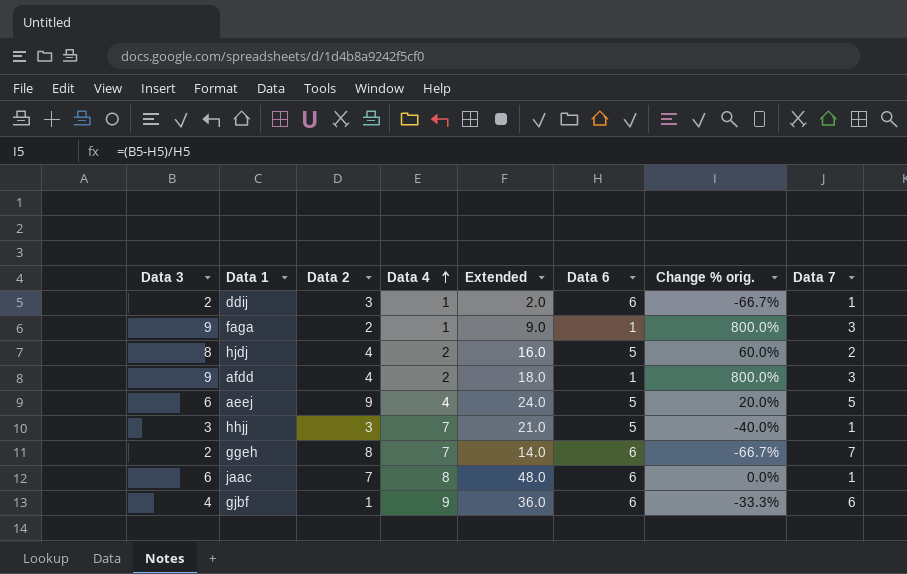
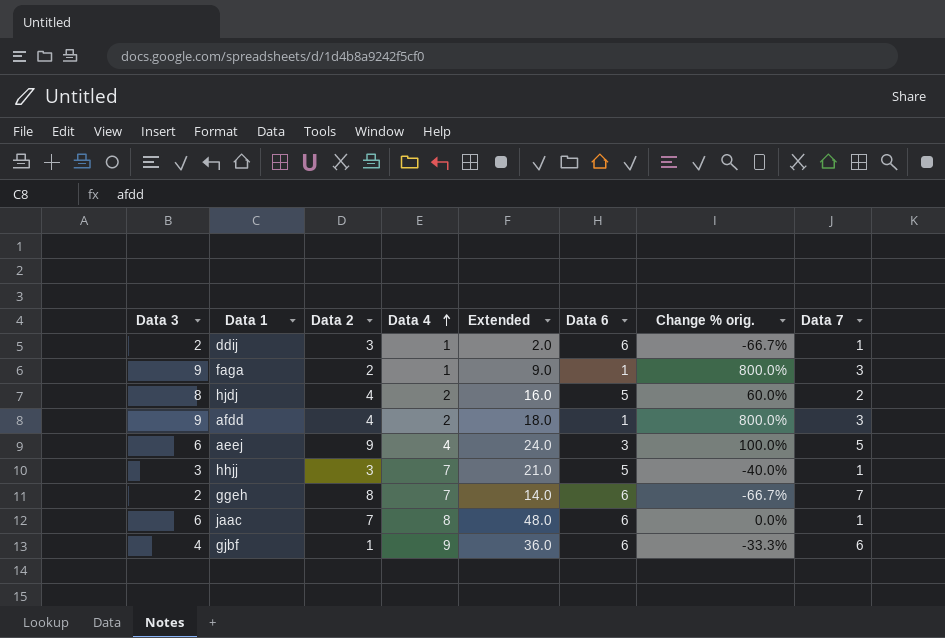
aeej | Data 6: 5 -> 3
aeej | Change % orig.: 20.0% -> 100.0%

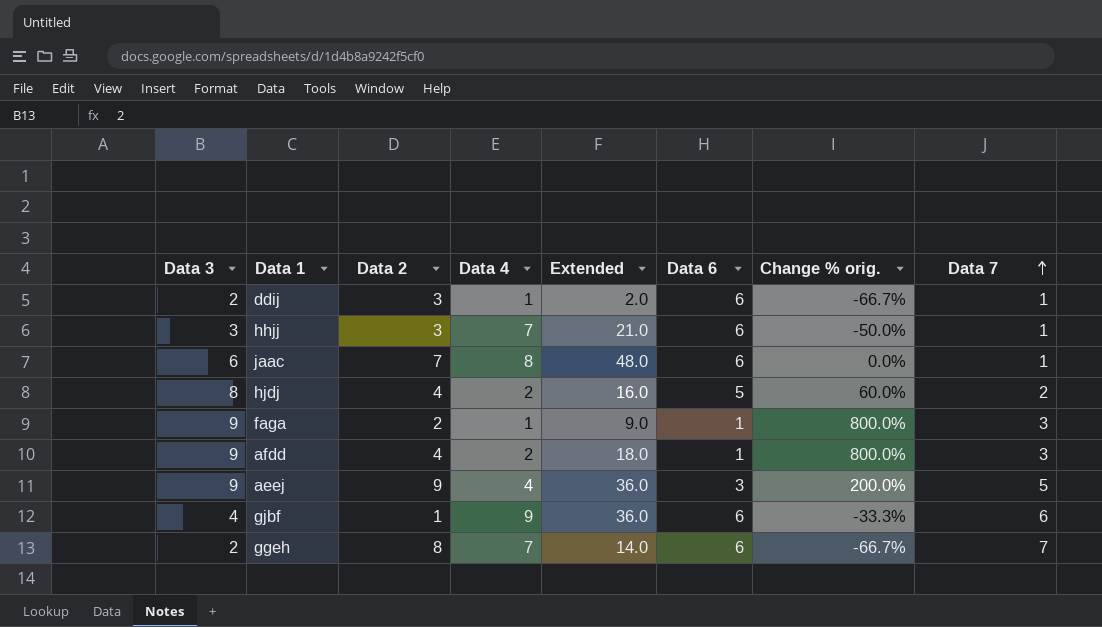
row order: Data 4 ascending -> Data 7 ascending
hhjj | Data 6: 5 -> 6
hhjj | Change % orig.: -40.0% -> -50.0%
aeej | Data 3: 6 -> 9
aeej | Extended: 24.0 -> 36.0
aeej | Change % orig.: 100.0% -> 200.0%

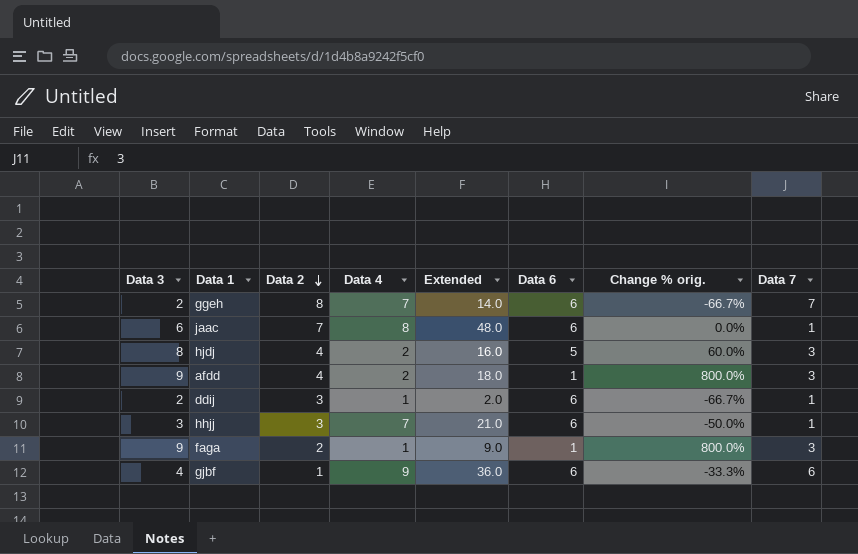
row order: Data 7 ascending -> Data 2 descending
row aeej: 9 | 9 | 4 | 36.0 | 3 | 200.0% | 5 -> none
hjdj | Data 7: 2 -> 3

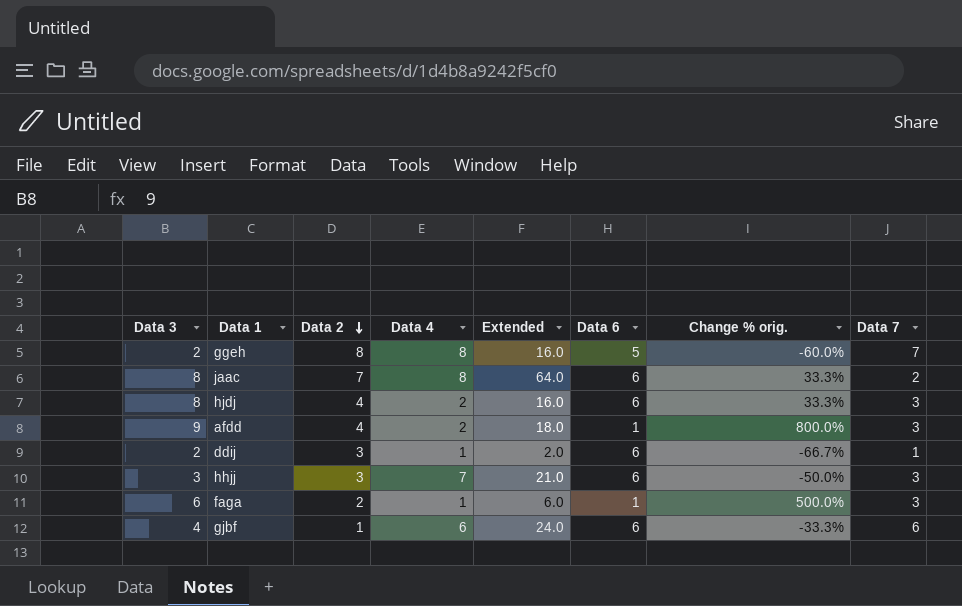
ggeh | Data 4: 7 -> 8
ggeh | Extended: 14.0 -> 16.0
ggeh | Data 6: 6 -> 5
ggeh | Change % orig.: -66.7% -> -60.0%
jaac | Data 3: 6 -> 8
jaac | Extended: 48.0 -> 64.0
jaac | Change % orig.: 0.0% -> 33.3%
jaac | Data 7: 1 -> 2
hjdj | Data 6: 5 -> 6
hjdj | Change % orig.: 60.0% -> 33.3%
hhjj | Data 7: 1 -> 3
faga | Data 3: 9 -> 6
faga | Extended: 9.0 -> 6.0
faga | Change % orig.: 800.0% -> 500.0%
gjbf | Data 4: 9 -> 6
gjbf | Extended: 36.0 -> 24.0

